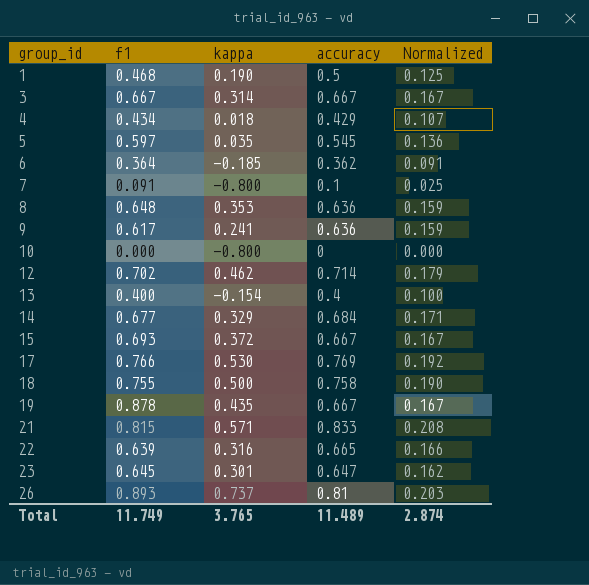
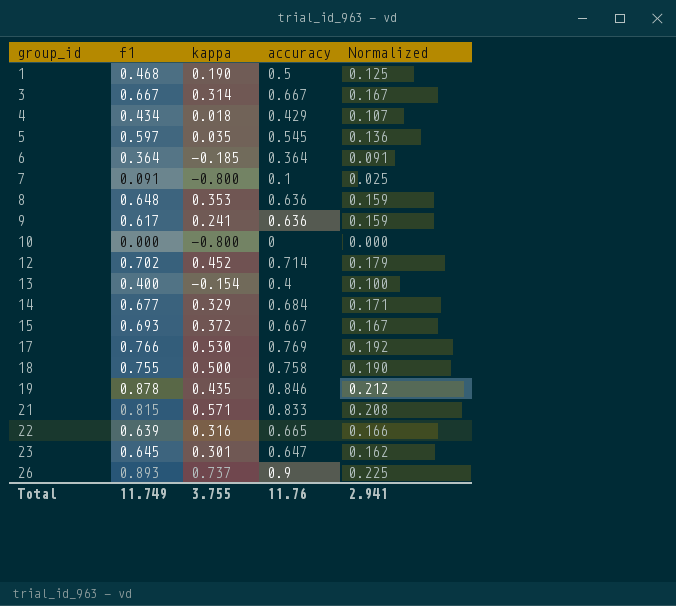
6 | accuracy: 0.362 -> 0.364
12 | kappa: 0.462 -> 0.452
19 | accuracy: 0.667 -> 0.846
19 | Normalized: 0.167 -> 0.212
26 | accuracy: 0.81 -> 0.9
26 | Normalized: 0.203 -> 0.225
Total | kappa: 3.765 -> 3.755
Total | accuracy: 11.489 -> 11.76
Total | Normalized: 2.874 -> 2.941

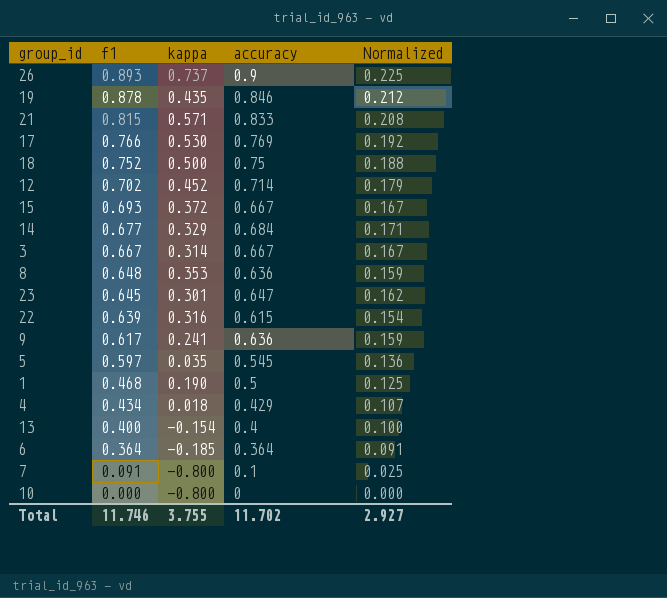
row order: group_id ascending -> f1 descending
18 | f1: 0.755 -> 0.752
18 | accuracy: 0.758 -> 0.75
18 | Normalized: 0.190 -> 0.188
22 | accuracy: 0.665 -> 0.615
22 | Normalized: 0.166 -> 0.154
Total | f1: 11.749 -> 11.746
Total | accuracy: 11.76 -> 11.702
Total | Normalized: 2.941 -> 2.927

